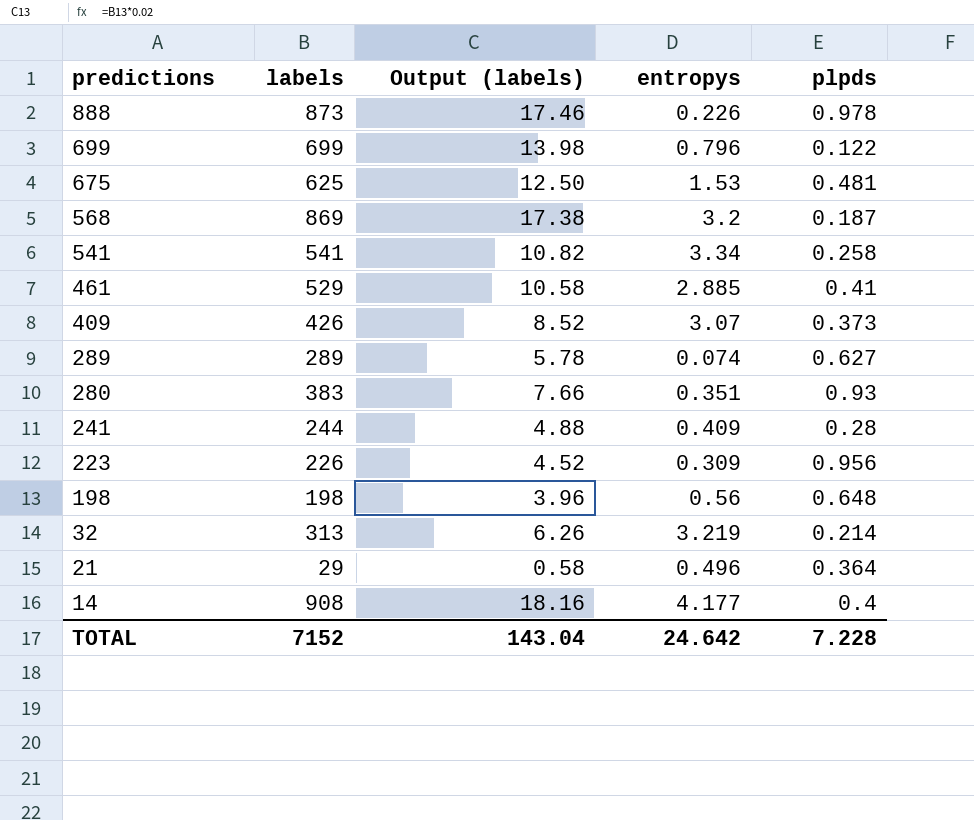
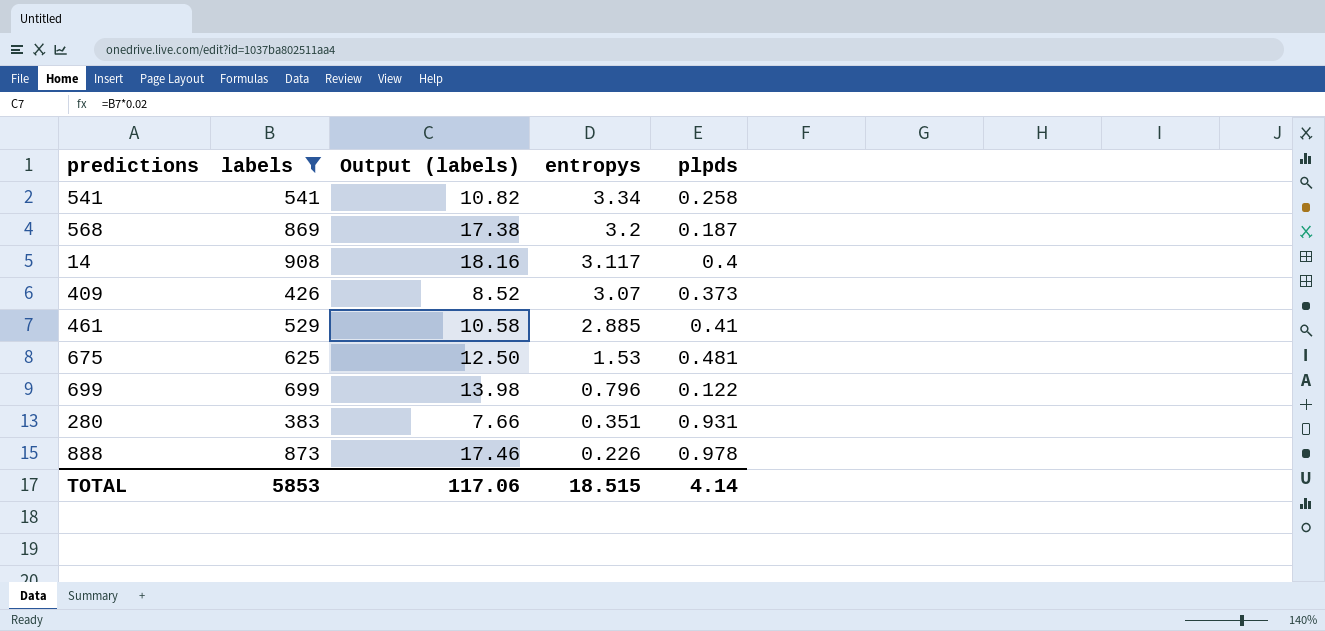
filter: none -> labels >= 383
row order: predictions descending -> entropys descending
14 | entropys: 4.177 -> 3.117
280 | plpds: 0.93 -> 0.931
TOTAL | labels: 7152 -> 5853
TOTAL | Output (labels): 143.04 -> 117.06
TOTAL | entropys: 24.642 -> 18.515
TOTAL | plpds: 7.228 -> 4.14

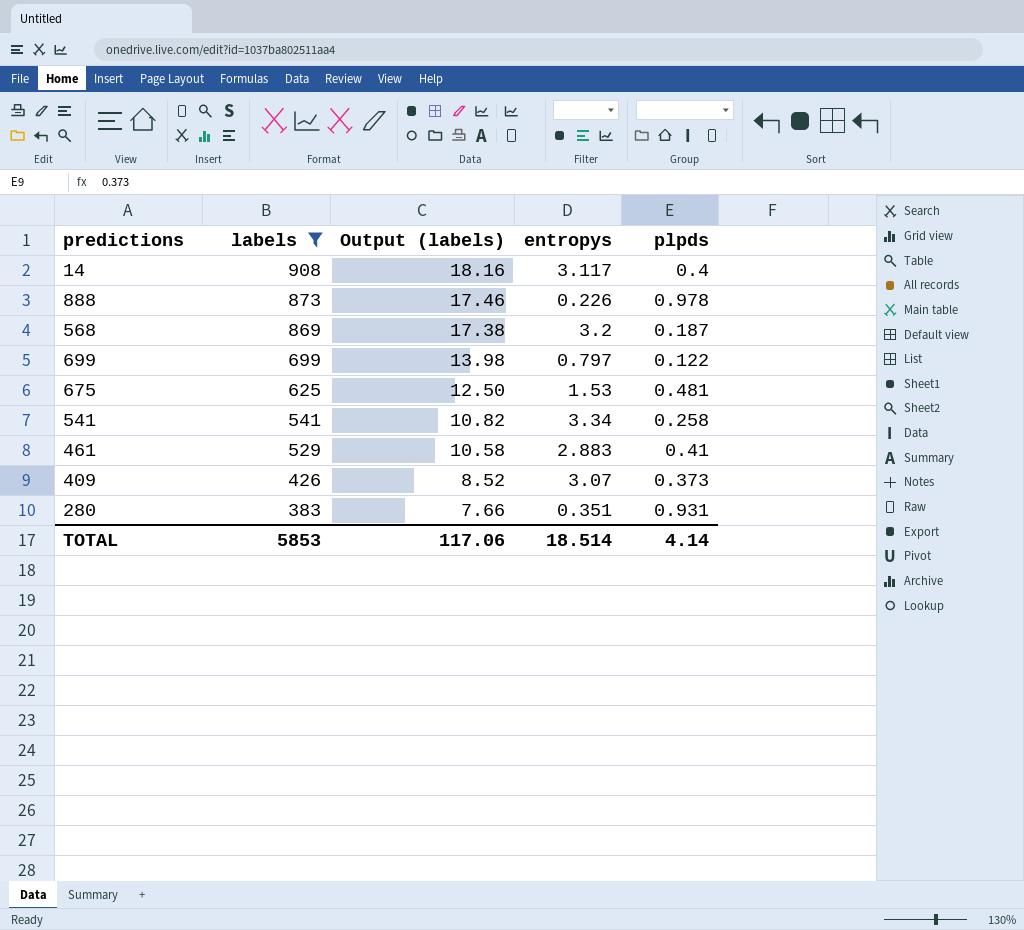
row order: entropys descending -> labels descending
699 | entropys: 0.796 -> 0.797
461 | entropys: 2.885 -> 2.883
TOTAL | entropys: 18.515 -> 18.514

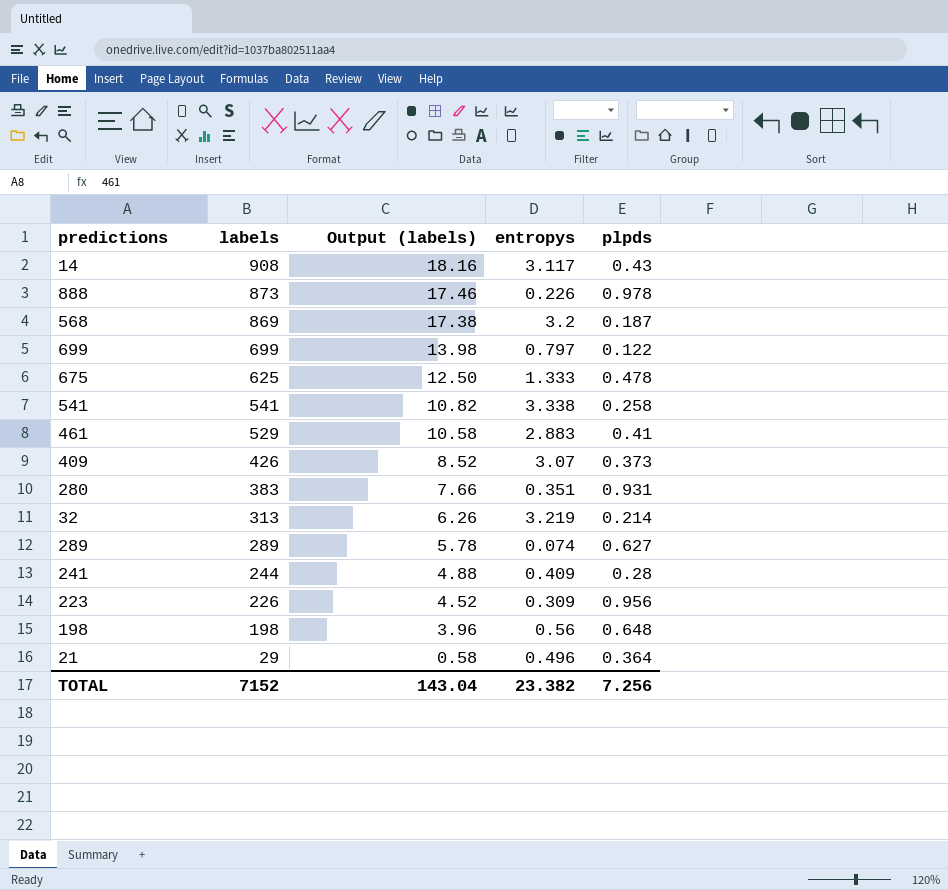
filter: labels >= 383 -> none
14 | plpds: 0.4 -> 0.43
675 | entropys: 1.53 -> 1.333
675 | plpds: 0.481 -> 0.478
541 | entropys: 3.34 -> 3.338
TOTAL | labels: 5853 -> 7152
TOTAL | Output (labels): 117.06 -> 143.04
TOTAL | entropys: 18.514 -> 23.382
TOTAL | plpds: 4.14 -> 7.256

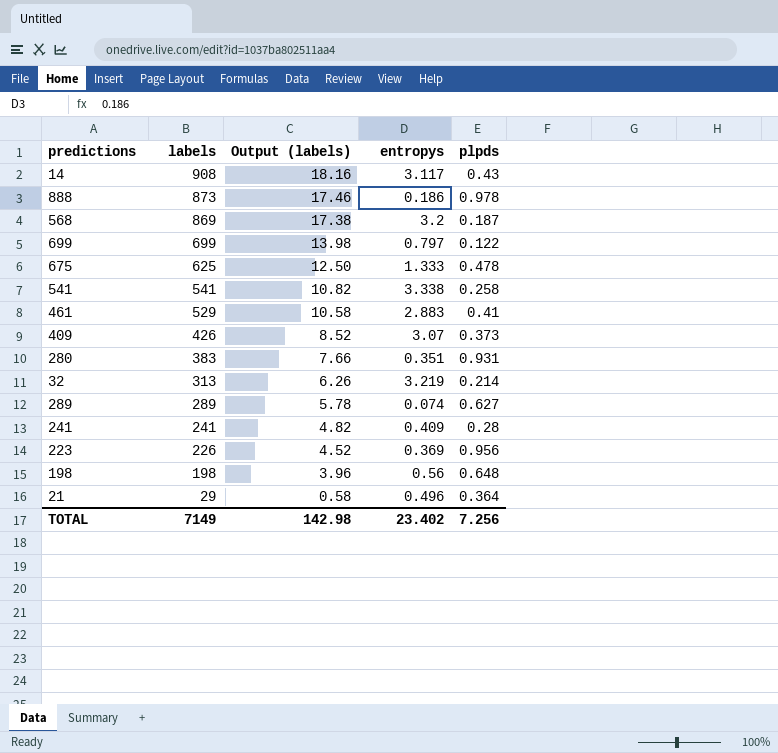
888 | entropys: 0.226 -> 0.186
241 | labels: 244 -> 241
241 | Output (labels): 4.88 -> 4.82
223 | entropys: 0.309 -> 0.369
TOTAL | labels: 7152 -> 7149
TOTAL | Output (labels): 143.04 -> 142.98
TOTAL | entropys: 23.382 -> 23.402

